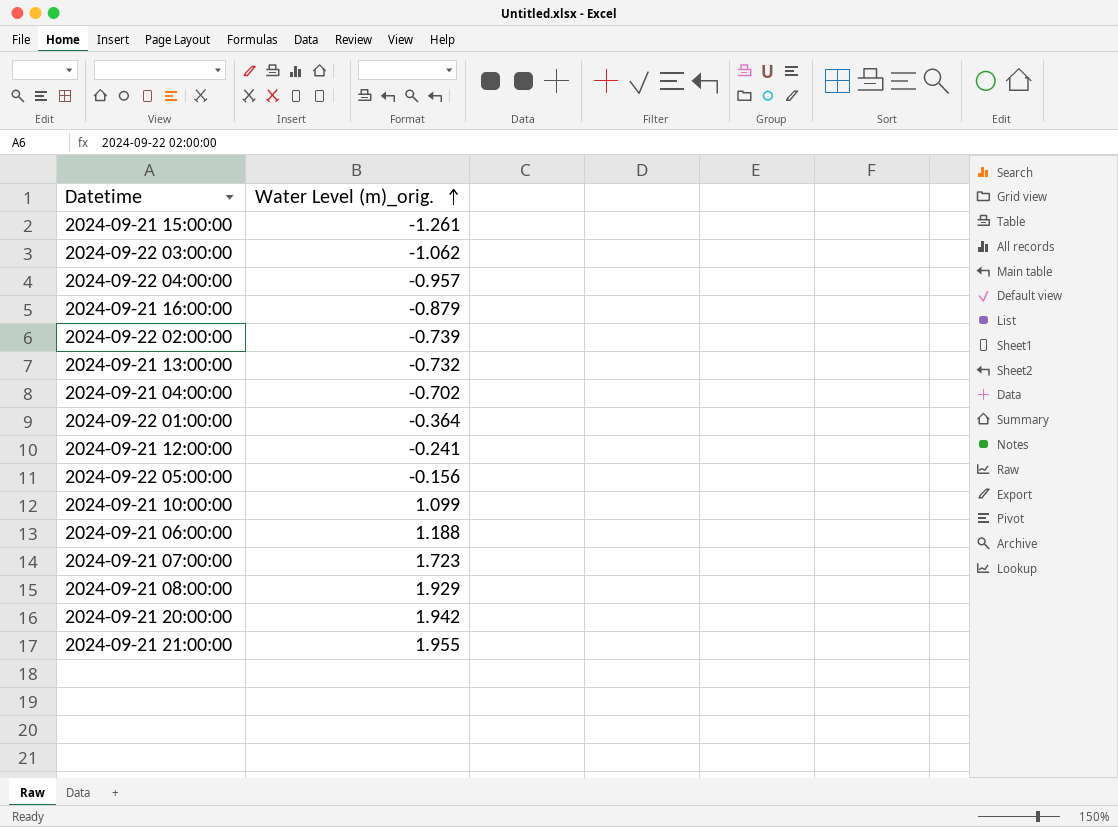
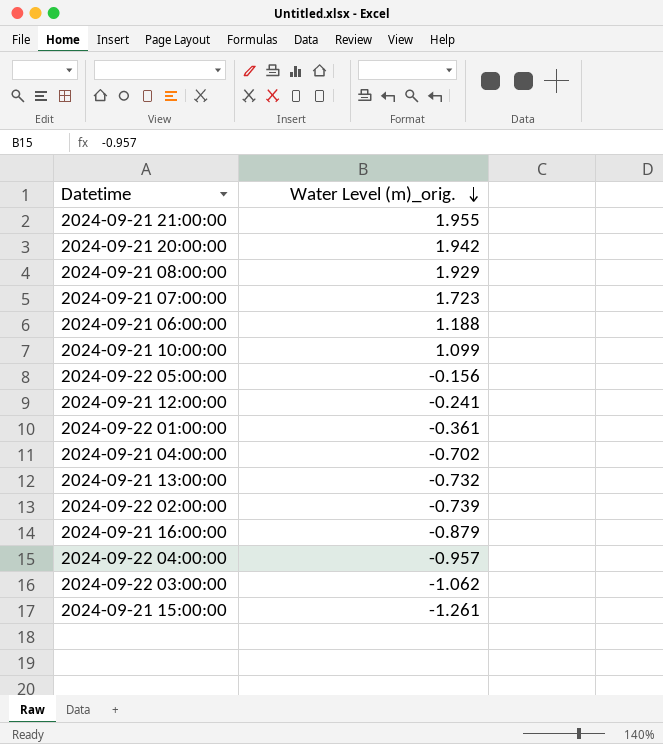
row order: Water Level (m)_orig. ascending -> Water Level (m)_orig. descending
2024-09-22 01:00:00 | Water Level (m)_orig.: -0.364 -> -0.361

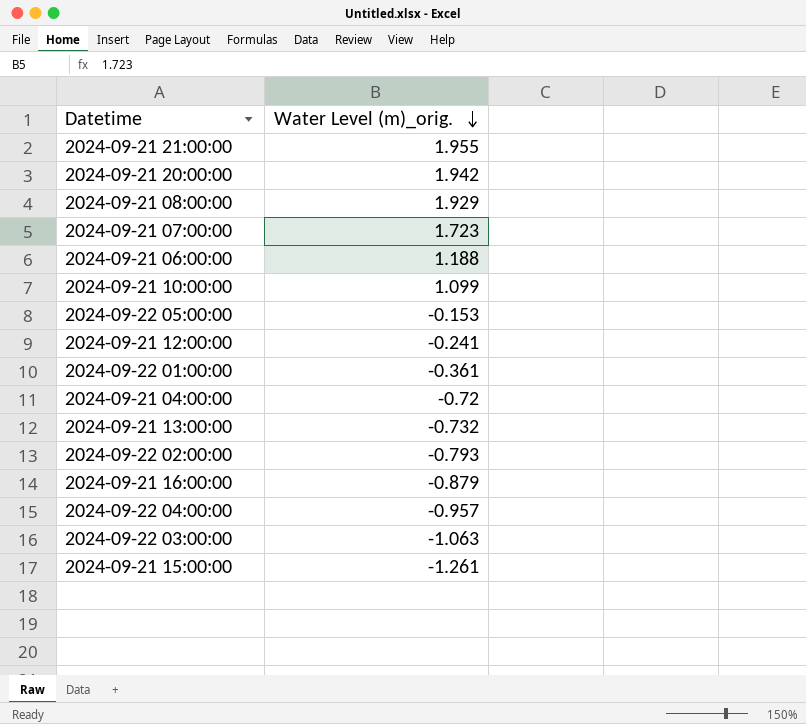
2024-09-22 05:00:00 | Water Level (m)_orig.: -0.156 -> -0.153
2024-09-21 04:00:00 | Water Level (m)_orig.: -0.702 -> -0.72
2024-09-22 02:00:00 | Water Level (m)_orig.: -0.739 -> -0.793
2024-09-22 03:00:00 | Water Level (m)_orig.: -1.062 -> -1.063

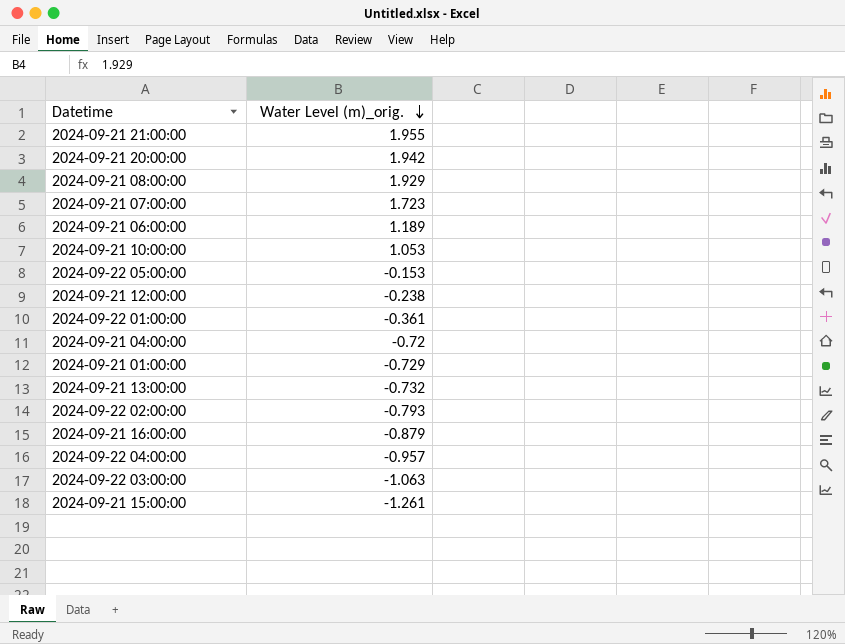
2024-09-21 06:00:00 | Water Level (m)_orig.: 1.188 -> 1.189
2024-09-21 10:00:00 | Water Level (m)_orig.: 1.099 -> 1.053
2024-09-21 12:00:00 | Water Level (m)_orig.: -0.241 -> -0.238
row 2024-09-21 01:00:00: none -> -0.729

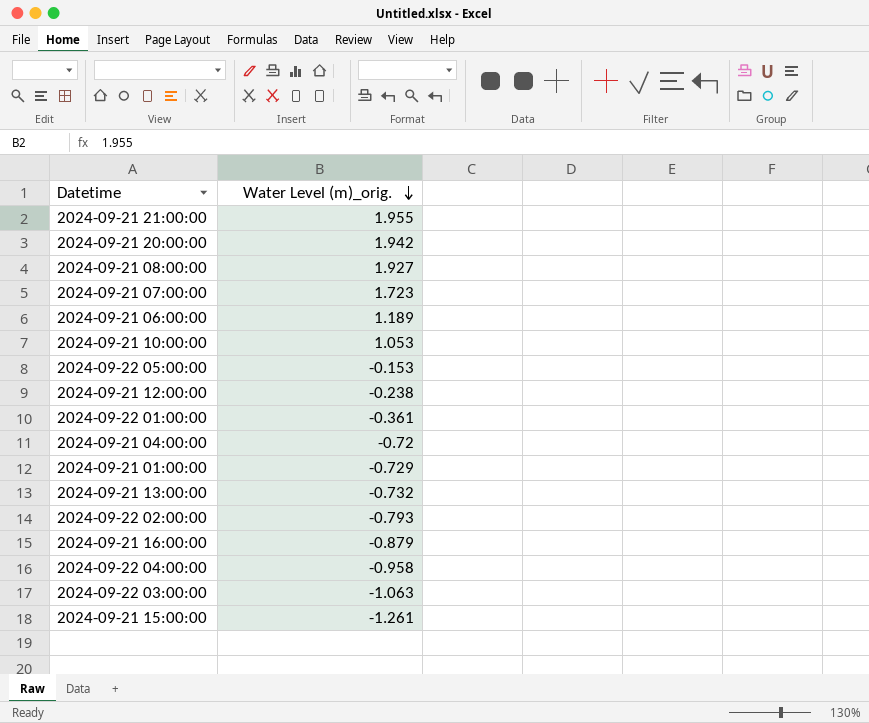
2024-09-21 08:00:00 | Water Level (m)_orig.: 1.929 -> 1.927
2024-09-22 04:00:00 | Water Level (m)_orig.: -0.957 -> -0.958

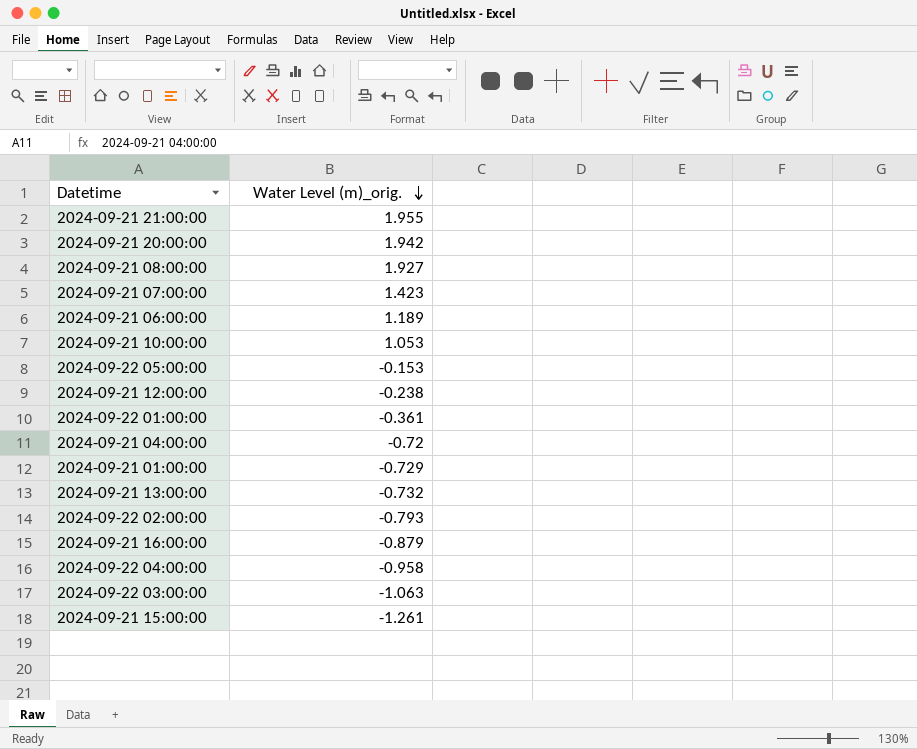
2024-09-21 07:00:00 | Water Level (m)_orig.: 1.723 -> 1.423

